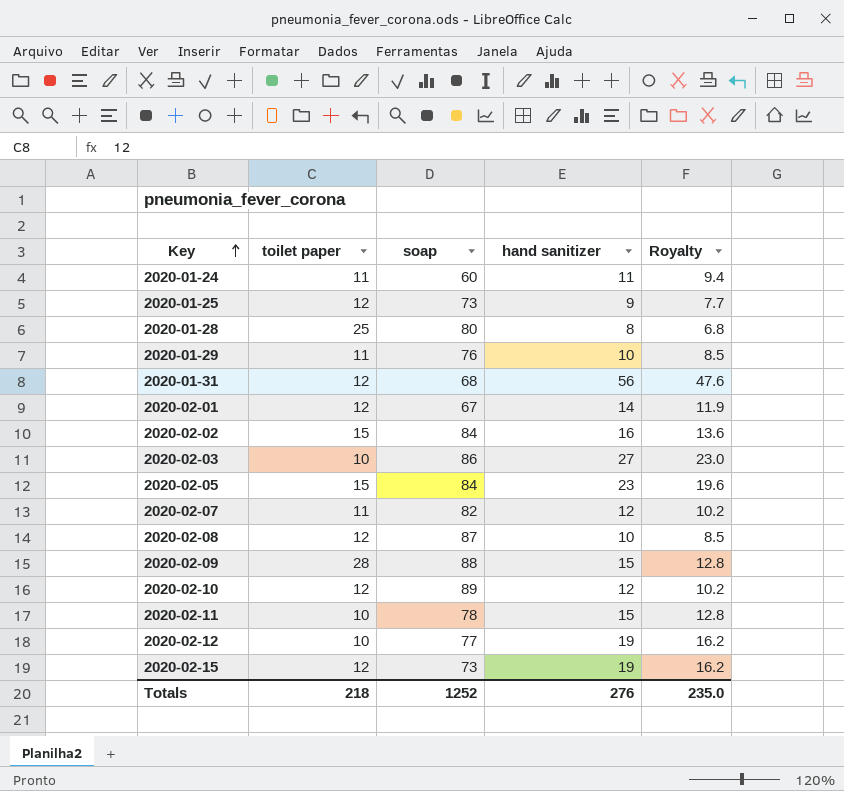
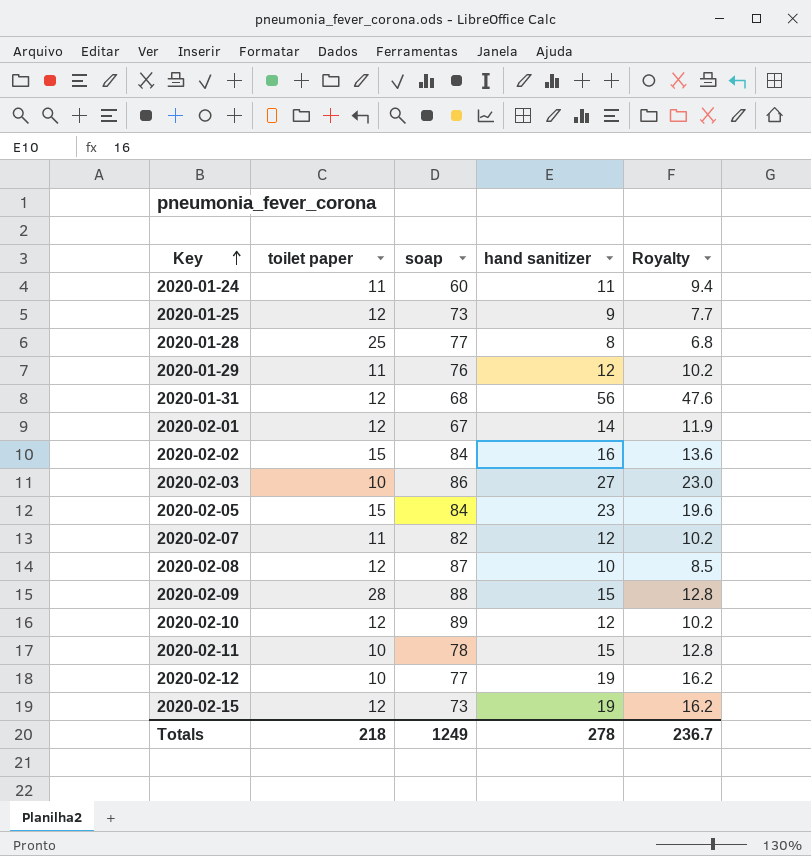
2020-01-28 | soap: 80 -> 77
2020-01-29 | hand sanitizer: 10 -> 12
2020-01-29 | Royalty: 8.5 -> 10.2
Totals | soap: 1252 -> 1249
Totals | hand sanitizer: 276 -> 278
Totals | Royalty: 235.0 -> 236.7

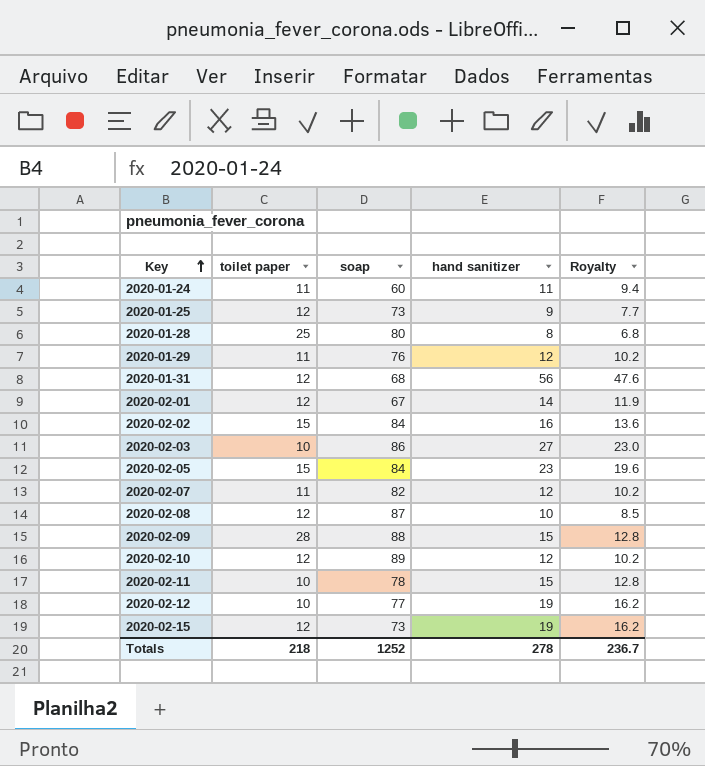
2020-01-28 | soap: 77 -> 80
Totals | soap: 1249 -> 1252

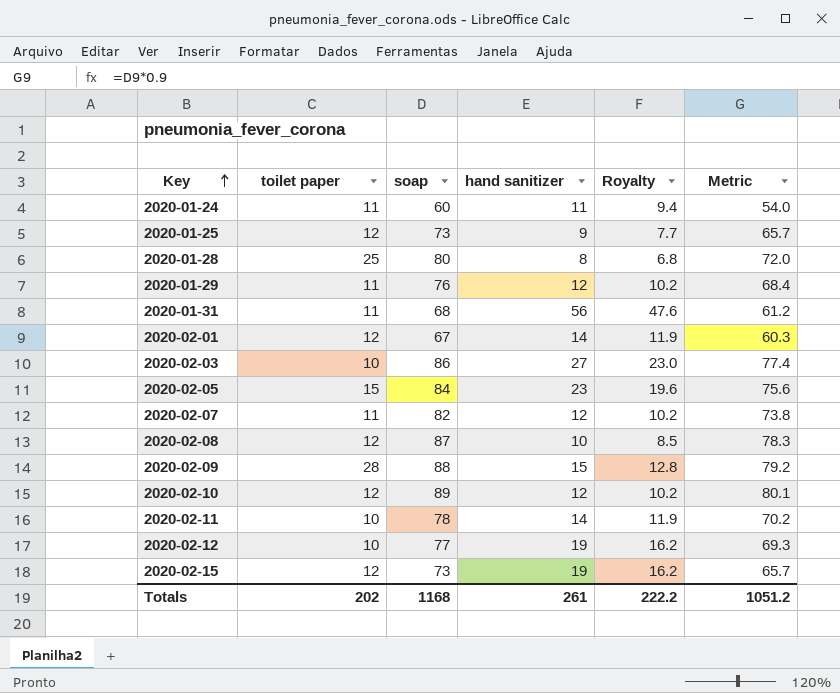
column Metric | formula: none -> [soap] * 0.9
row 2020-02-02: 15 | 84 | 16 | 13.6 -> none
2020-01-31 | toilet paper: 12 -> 11
2020-02-11 | hand sanitizer: 15 -> 14
2020-02-11 | Royalty: 12.8 -> 11.9
Totals | toilet paper: 218 -> 202
Totals | soap: 1252 -> 1168
Totals | hand sanitizer: 278 -> 261
Totals | Royalty: 236.7 -> 222.2

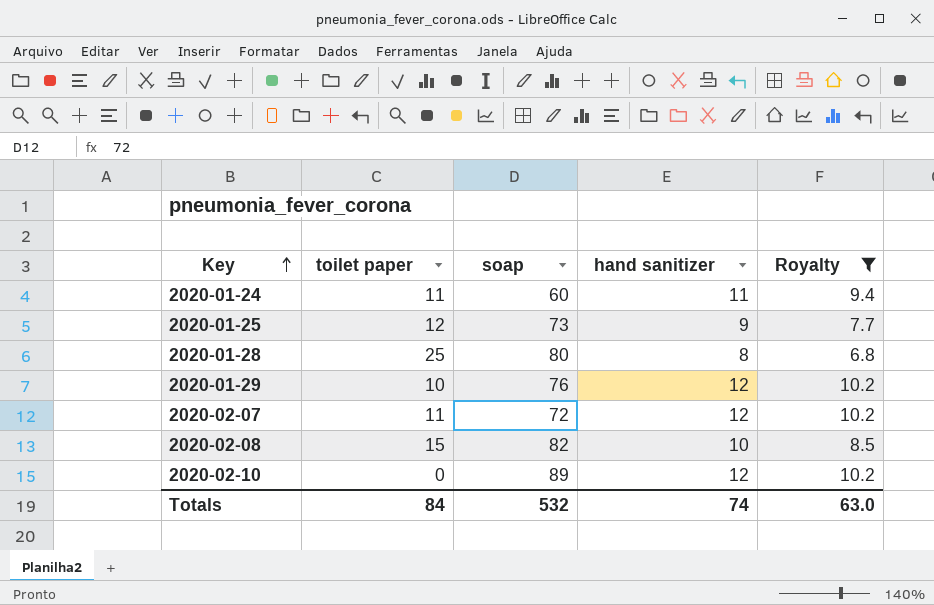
filter: none -> Royalty <= 10.2
column Metric | formula: [soap] * 0.9 -> none
2020-01-29 | toilet paper: 11 -> 10
2020-02-07 | soap: 82 -> 72
2020-02-08 | toilet paper: 12 -> 15
2020-02-08 | soap: 87 -> 82
2020-02-10 | toilet paper: 12 -> 0
Totals | toilet paper: 202 -> 84
Totals | soap: 1168 -> 532
Totals | hand sanitizer: 261 -> 74
Totals | Royalty: 222.2 -> 63.0

